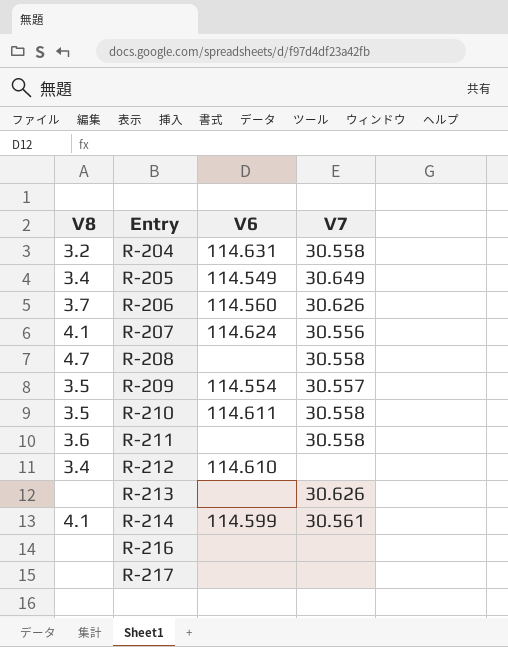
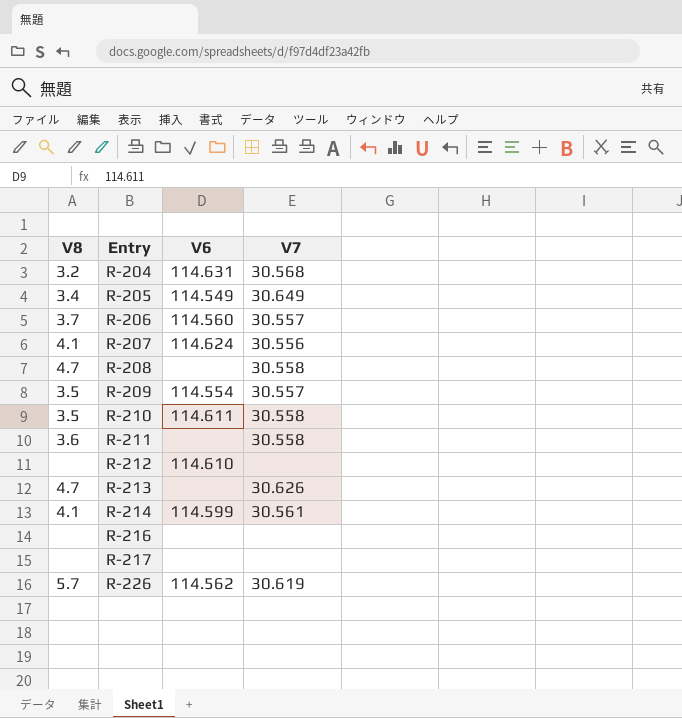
R-204 | V7: 30.558 -> 30.568
R-206 | V7: 30.626 -> 30.557
R-212 | V8: 3.4 -> none
R-213 | V8: none -> 4.7
row R-226: none -> 5.7 | 114.562 | 30.619

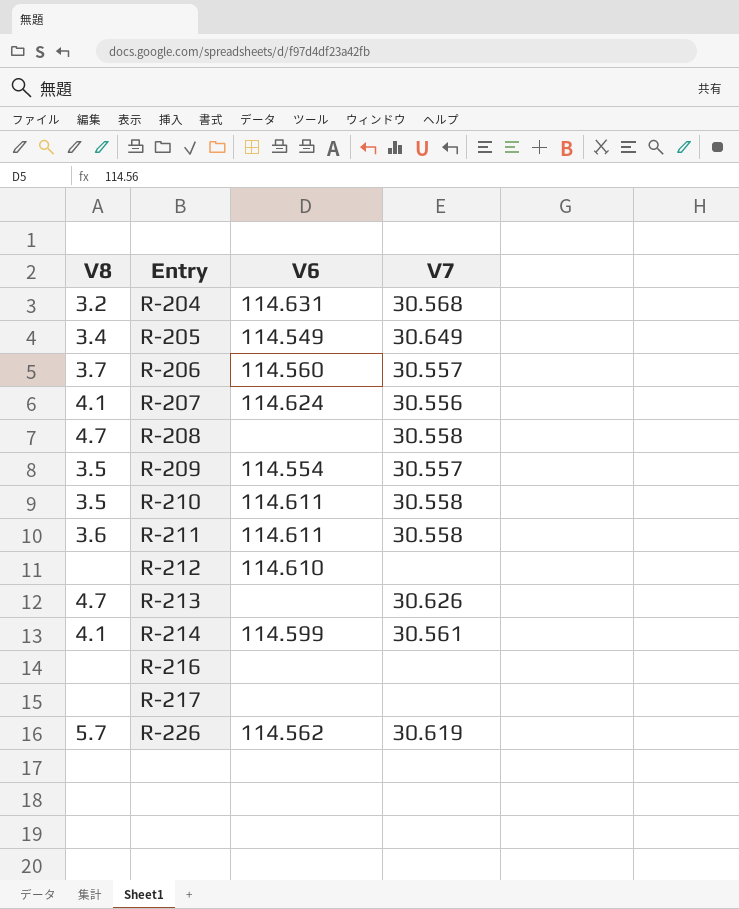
R-211 | V6: none -> 114.611

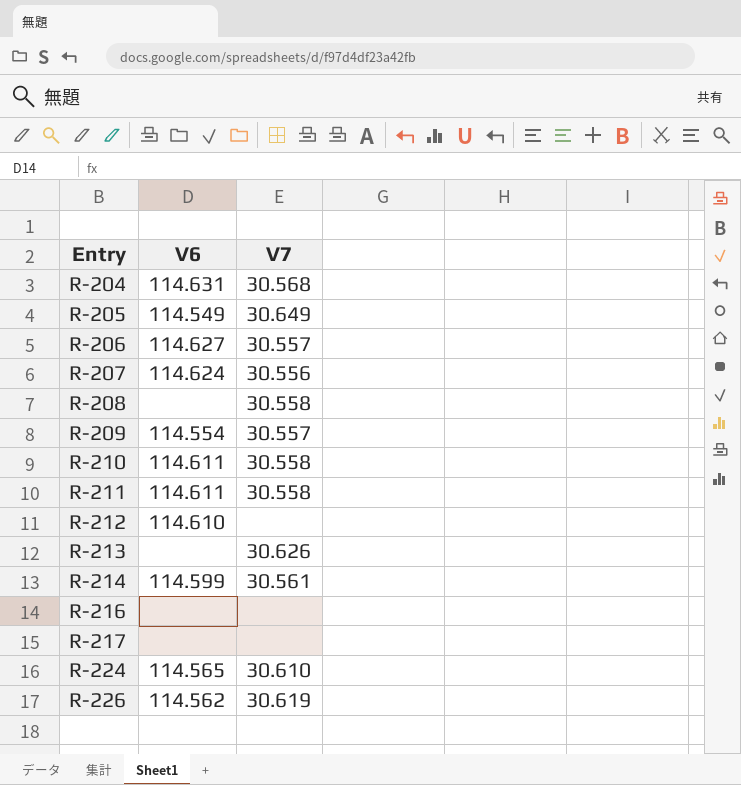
column V8 | position: 1 -> none
R-206 | V6: 114.560 -> 114.627
row R-224: none -> 114.565 | 30.610

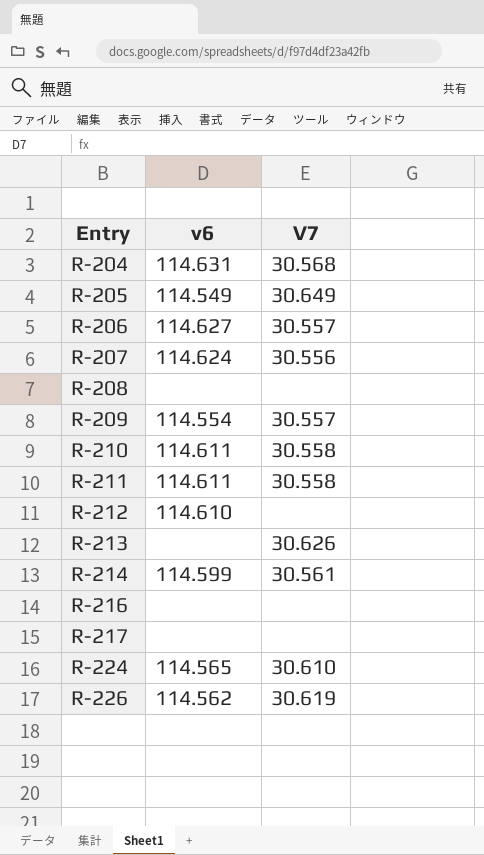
column name: V6 -> v6
R-208 | V7: 30.558 -> none

